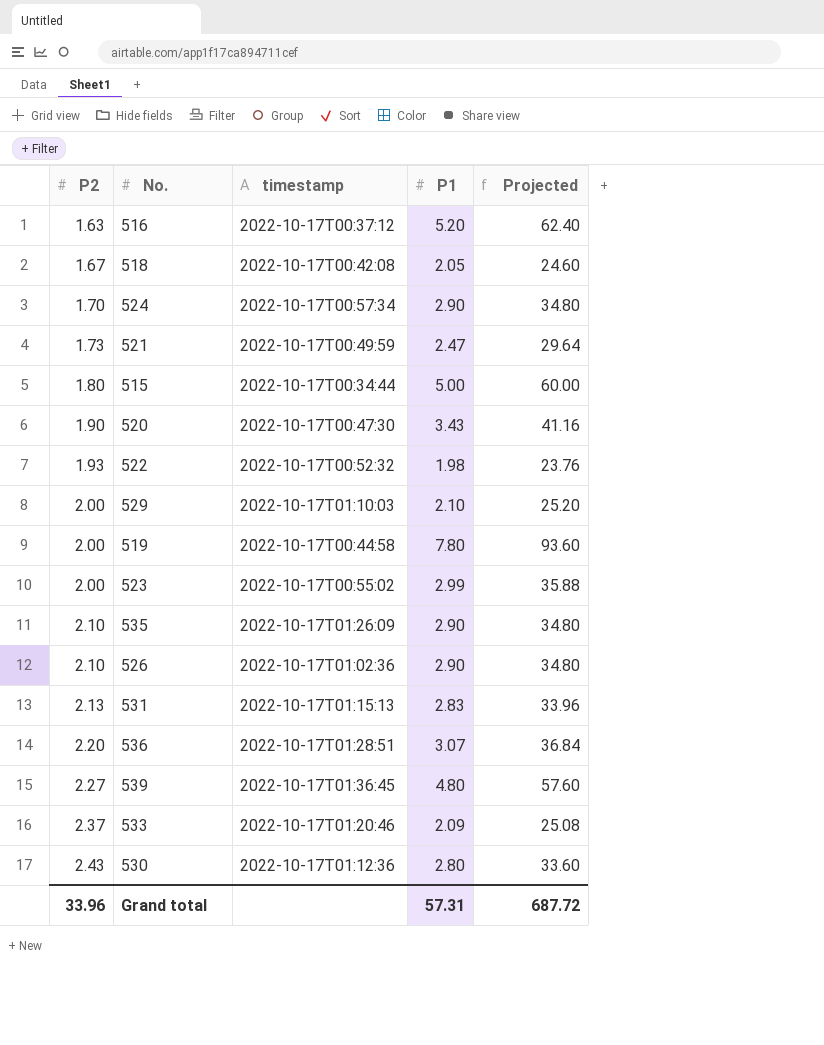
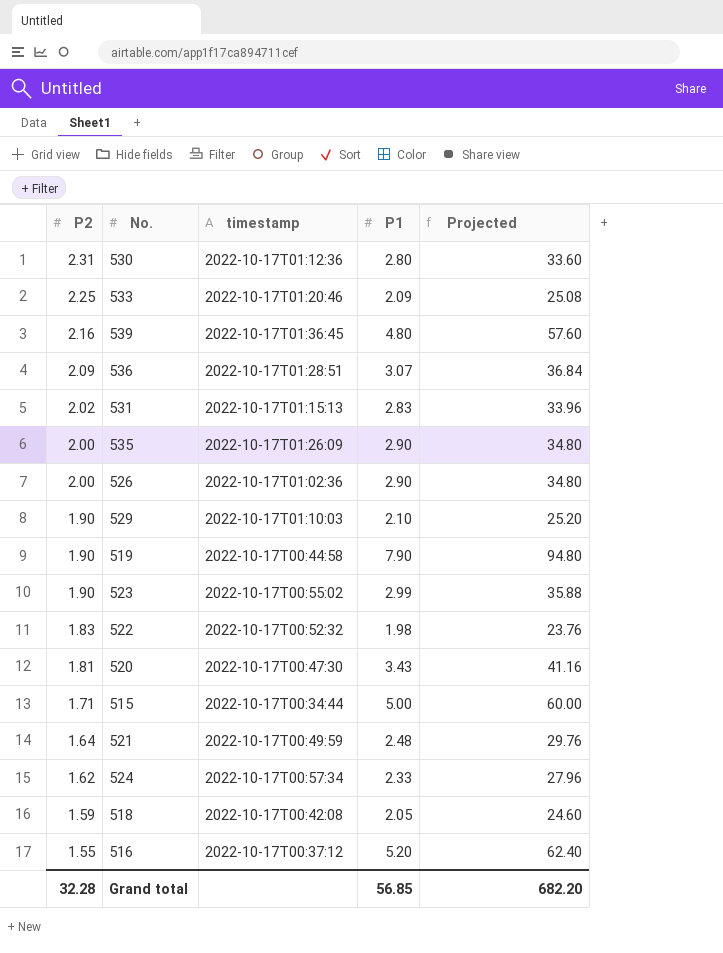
row order: P2 ascending -> P2 descending
530 | P2: 2.43 -> 2.31
533 | P2: 2.37 -> 2.25
539 | P2: 2.27 -> 2.16
536 | P2: 2.20 -> 2.09
531 | P2: 2.13 -> 2.02
535 | P2: 2.10 -> 2.00
526 | P2: 2.10 -> 2.00
529 | P2: 2.00 -> 1.90
519 | P2: 2.00 -> 1.90
519 | P1: 7.80 -> 7.90
519 | Projected: 93.60 -> 94.80
523 | P2: 2.00 -> 1.90
522 | P2: 1.93 -> 1.83
520 | P2: 1.90 -> 1.81
515 | P2: 1.80 -> 1.71
521 | P2: 1.73 -> 1.64
521 | P1: 2.47 -> 2.48
521 | Projected: 29.64 -> 29.76
524 | P2: 1.70 -> 1.62
524 | P1: 2.90 -> 2.33
524 | Projected: 34.80 -> 27.96
518 | P2: 1.67 -> 1.59
516 | P2: 1.63 -> 1.55
Grand total | P2: 33.96 -> 32.28
Grand total | P1: 57.31 -> 56.85
Grand total | Projected: 687.72 -> 682.20

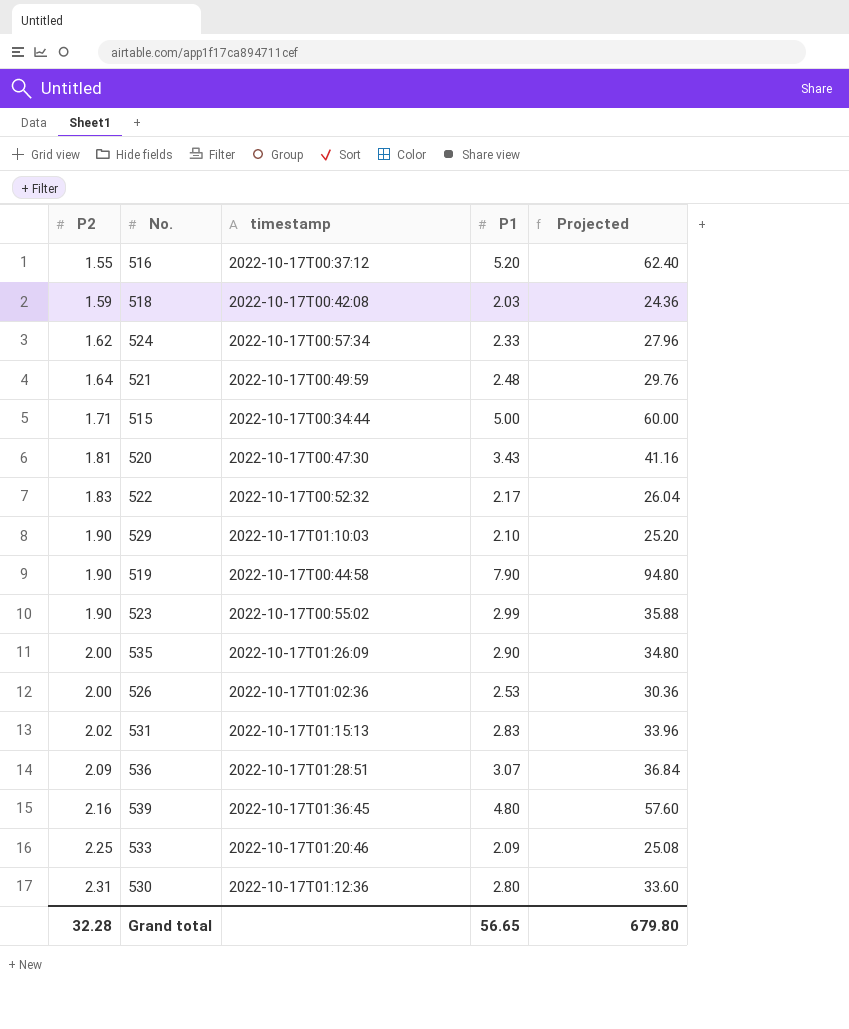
row order: P2 descending -> P2 ascending
518 | P1: 2.05 -> 2.03
518 | Projected: 24.60 -> 24.36
522 | P1: 1.98 -> 2.17
522 | Projected: 23.76 -> 26.04
526 | P1: 2.90 -> 2.53
526 | Projected: 34.80 -> 30.36
Grand total | P1: 56.85 -> 56.65
Grand total | Projected: 682.20 -> 679.80

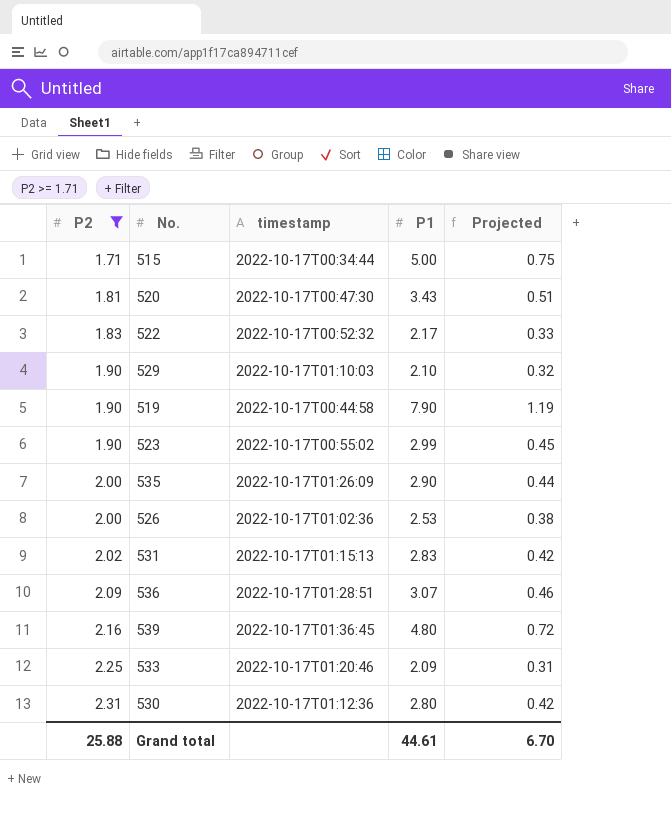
filter: none -> P2 >= 1.71
column Projected | formula: [P1] * 12 -> [P1] * 0.15
Grand total | P2: 32.28 -> 25.88
Grand total | P1: 56.65 -> 44.61
Grand total | Projected: 679.80 -> 6.70

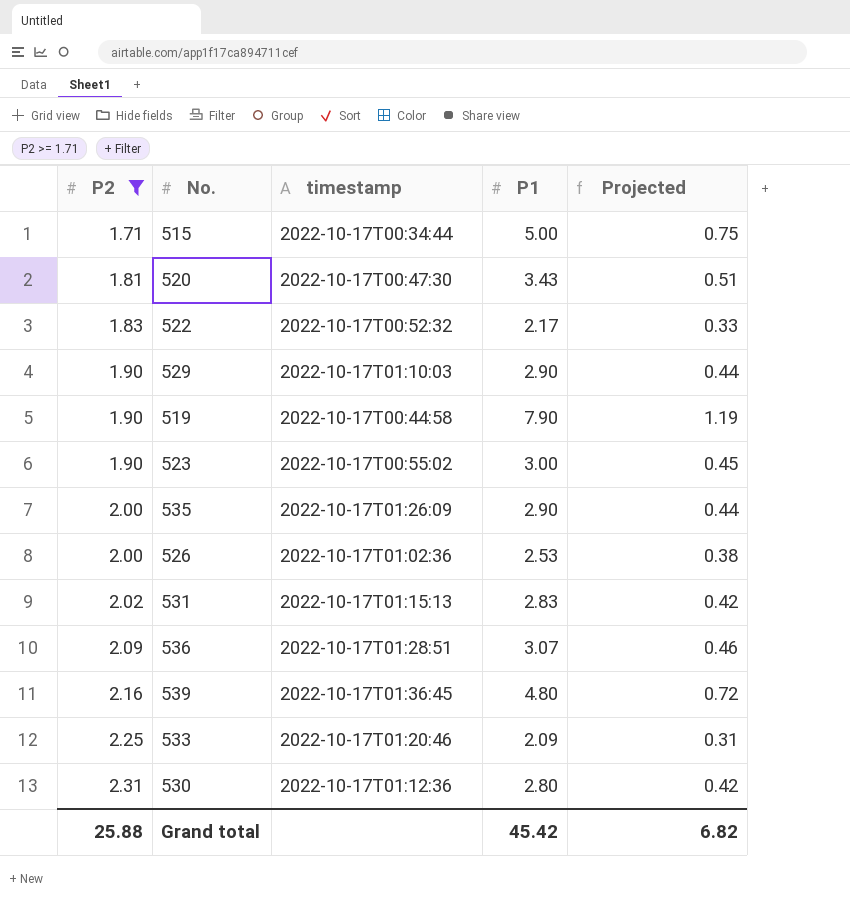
529 | P1: 2.10 -> 2.90
529 | Projected: 0.32 -> 0.44
523 | P1: 2.99 -> 3.00
Grand total | P1: 44.61 -> 45.42
Grand total | Projected: 6.70 -> 6.82

